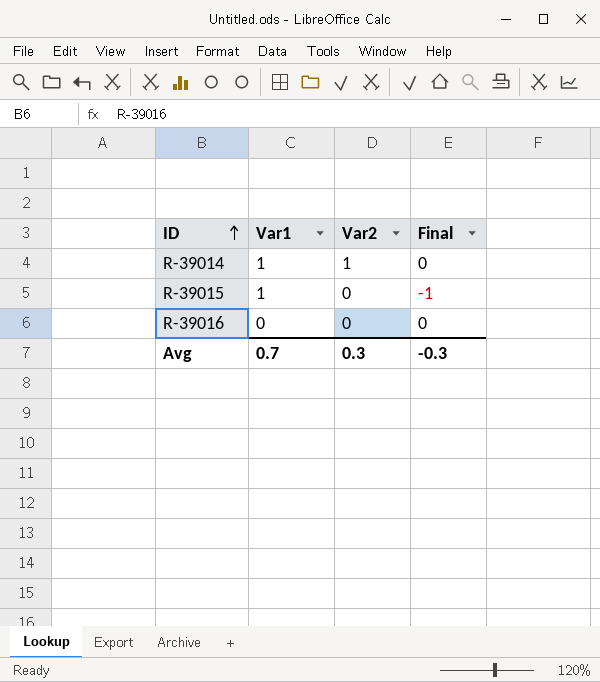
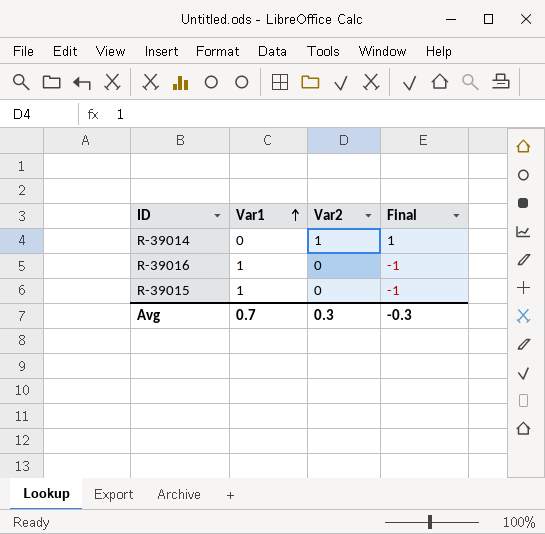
row order: ID ascending -> Var1 ascending
R-39014 | Var1: 1 -> 0
R-39014 | Final: 0 -> 1
R-39016 | Var1: 0 -> 1
R-39016 | Final: 0 -> -1

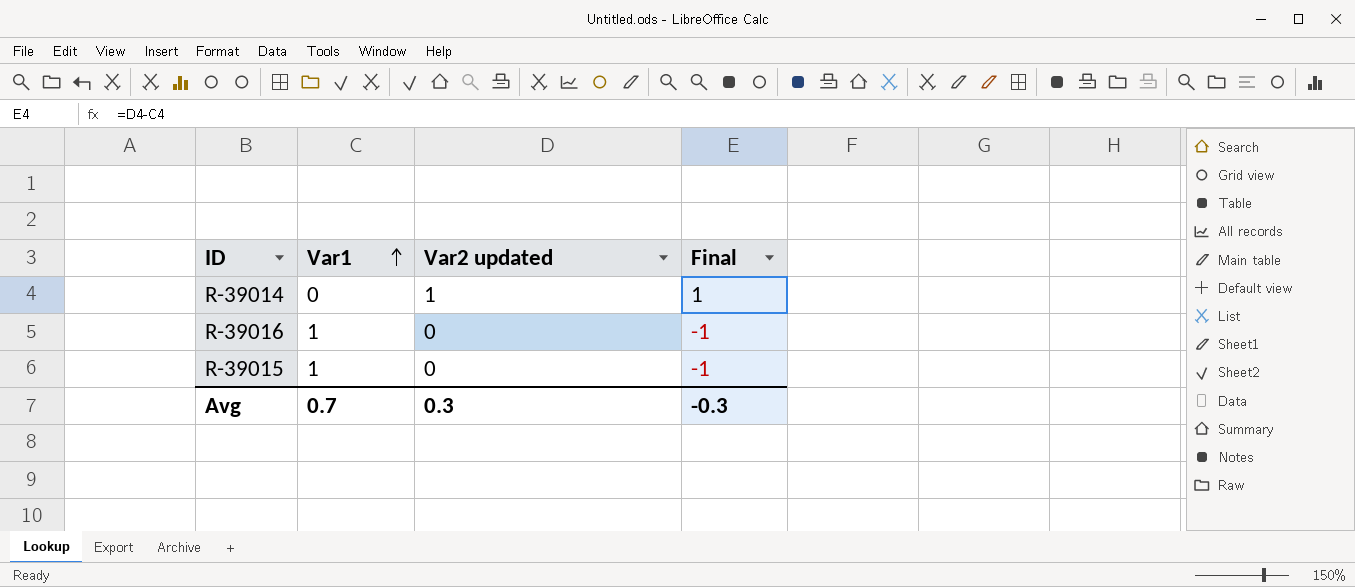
column name: Var2 -> Var2 updated

